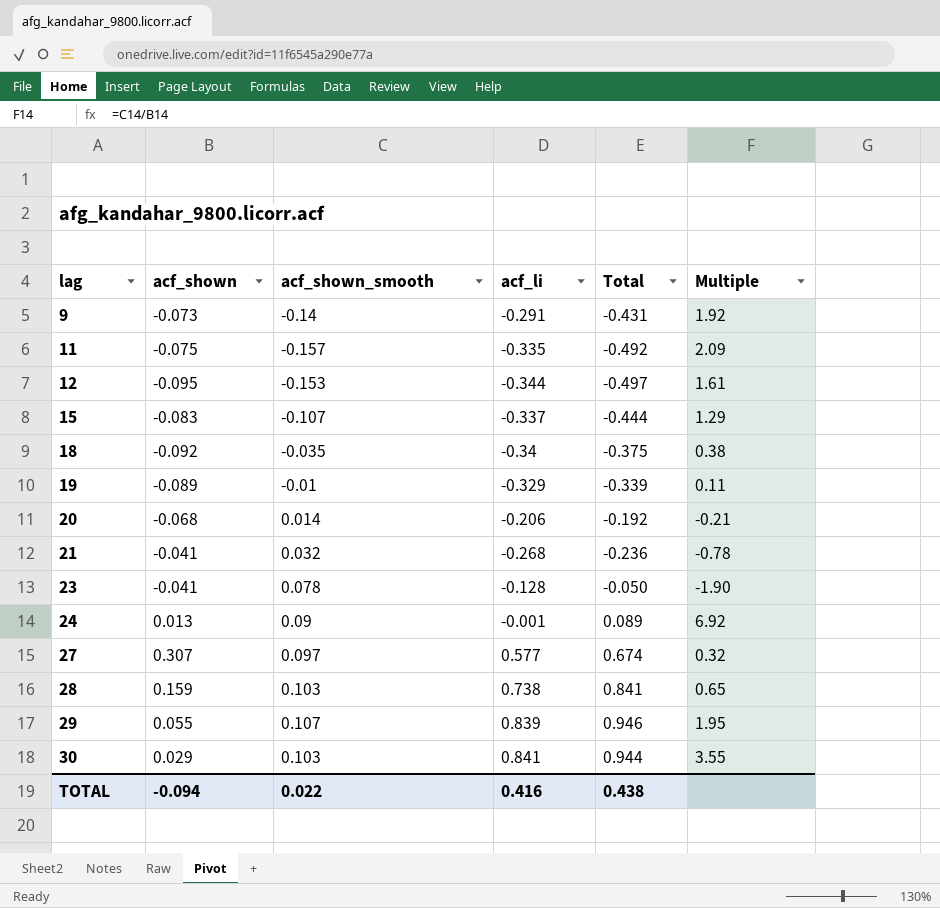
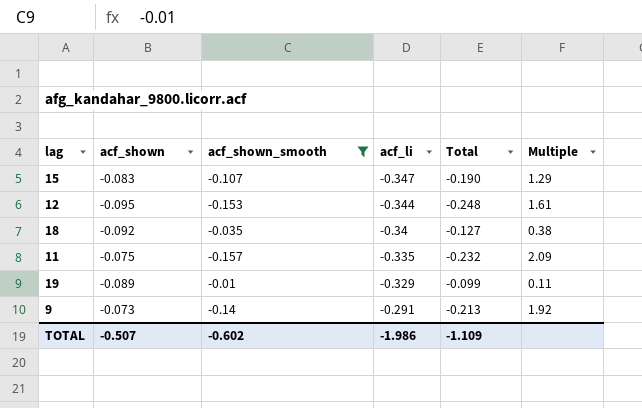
filter: none -> acf_shown_smooth <= -0.01
row order: lag ascending -> acf_li ascending
column Total | formula: [acf_shown_smooth] + [acf_li] -> [acf_shown] + [acf_shown_smooth]
15 | acf_li: -0.337 -> -0.347
TOTAL | acf_shown: -0.094 -> -0.507
TOTAL | acf_shown_smooth: 0.022 -> -0.602
TOTAL | acf_li: 0.416 -> -1.986
TOTAL | Total: 0.438 -> -1.109

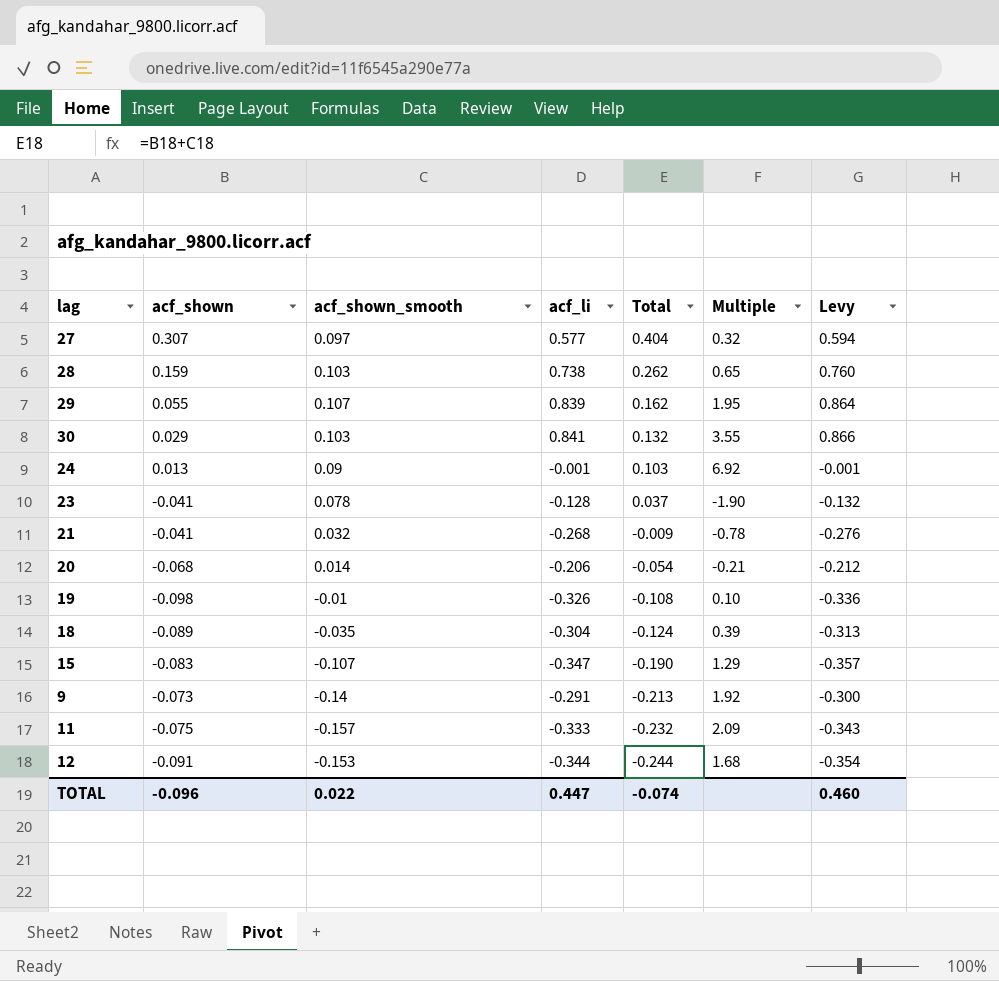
filter: acf_shown_smooth <= -0.01 -> none
row order: acf_li ascending -> Total descending
column Levy | formula: none -> [acf_li] * 1.03
19 | acf_shown: -0.089 -> -0.098
19 | acf_li: -0.329 -> -0.326
19 | Total: -0.099 -> -0.108
19 | Multiple: 0.11 -> 0.10
18 | acf_shown: -0.092 -> -0.089
18 | acf_li: -0.34 -> -0.304
18 | Total: -0.127 -> -0.124
18 | Multiple: 0.38 -> 0.39
11 | acf_li: -0.335 -> -0.333
12 | acf_shown: -0.095 -> -0.091
12 | Total: -0.248 -> -0.244
12 | Multiple: 1.61 -> 1.68
TOTAL | acf_shown: -0.507 -> -0.096
TOTAL | acf_shown_smooth: -0.602 -> 0.022
TOTAL | acf_li: -1.986 -> 0.447
TOTAL | Total: -1.109 -> -0.074

